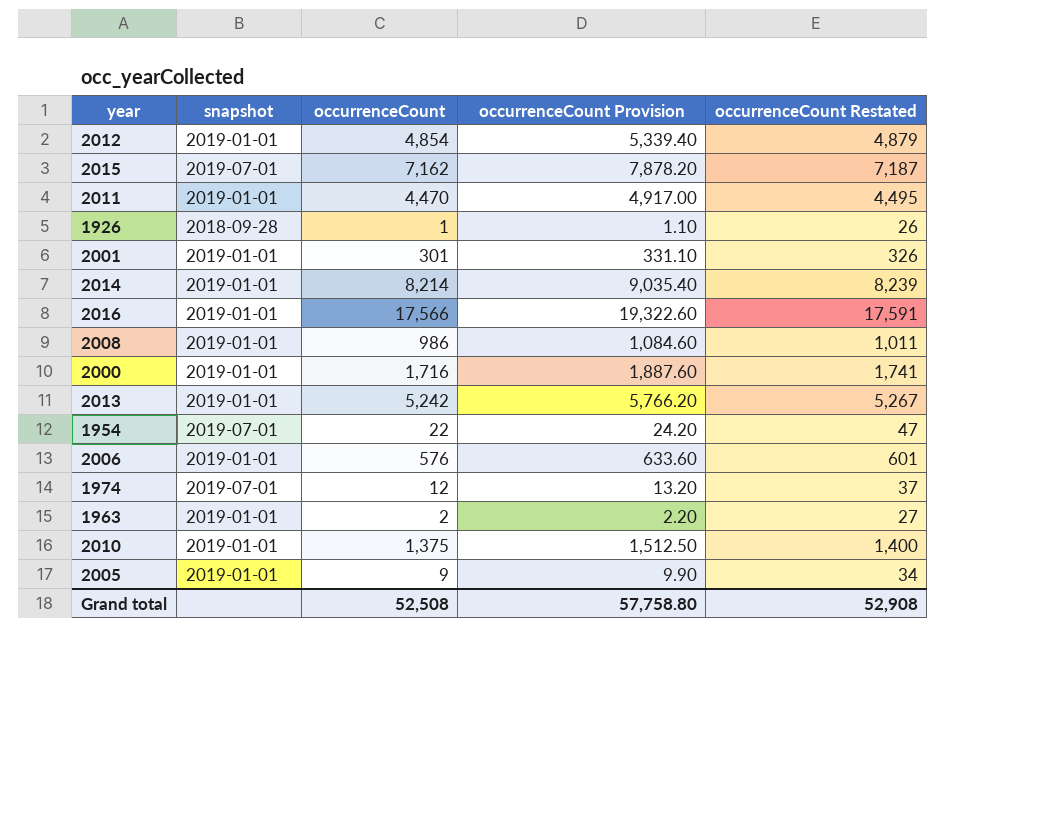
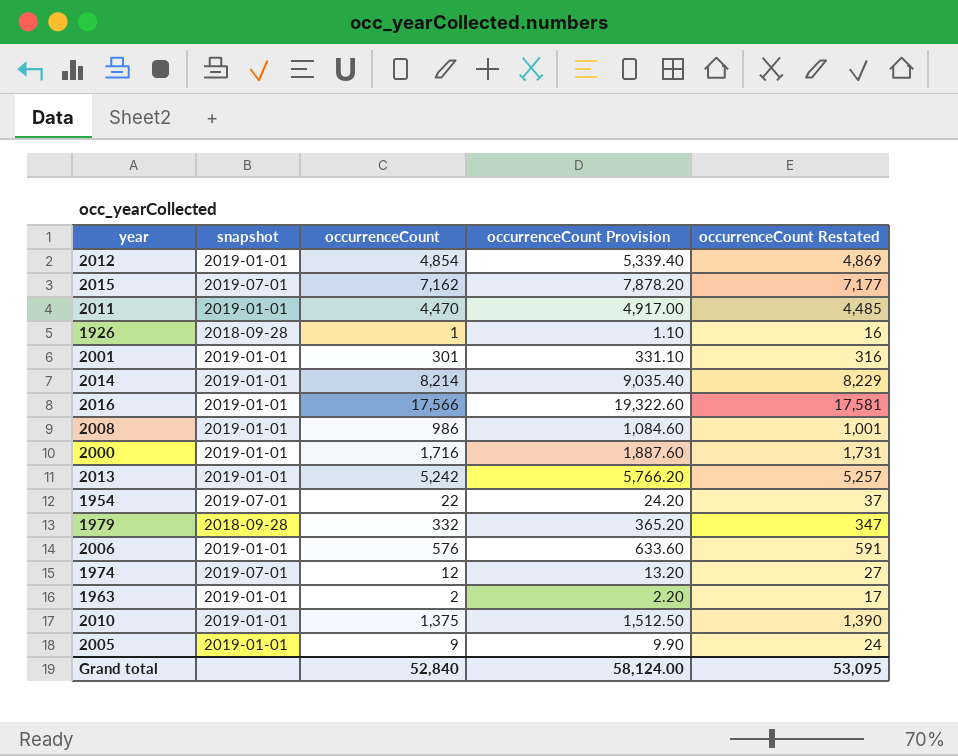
column occurrenceCount Restated | formula: [occurrenceCount] + 25 -> [occurrenceCount] + 15
row 1979: none -> 2018-09-28 | 332 | 365.20 | 347
Grand total | occurrenceCount: 52,508 -> 52,840
Grand total | occurrenceCount Provision: 57,758.80 -> 58,124.00
Grand total | occurrenceCount Restated: 52,908 -> 53,095

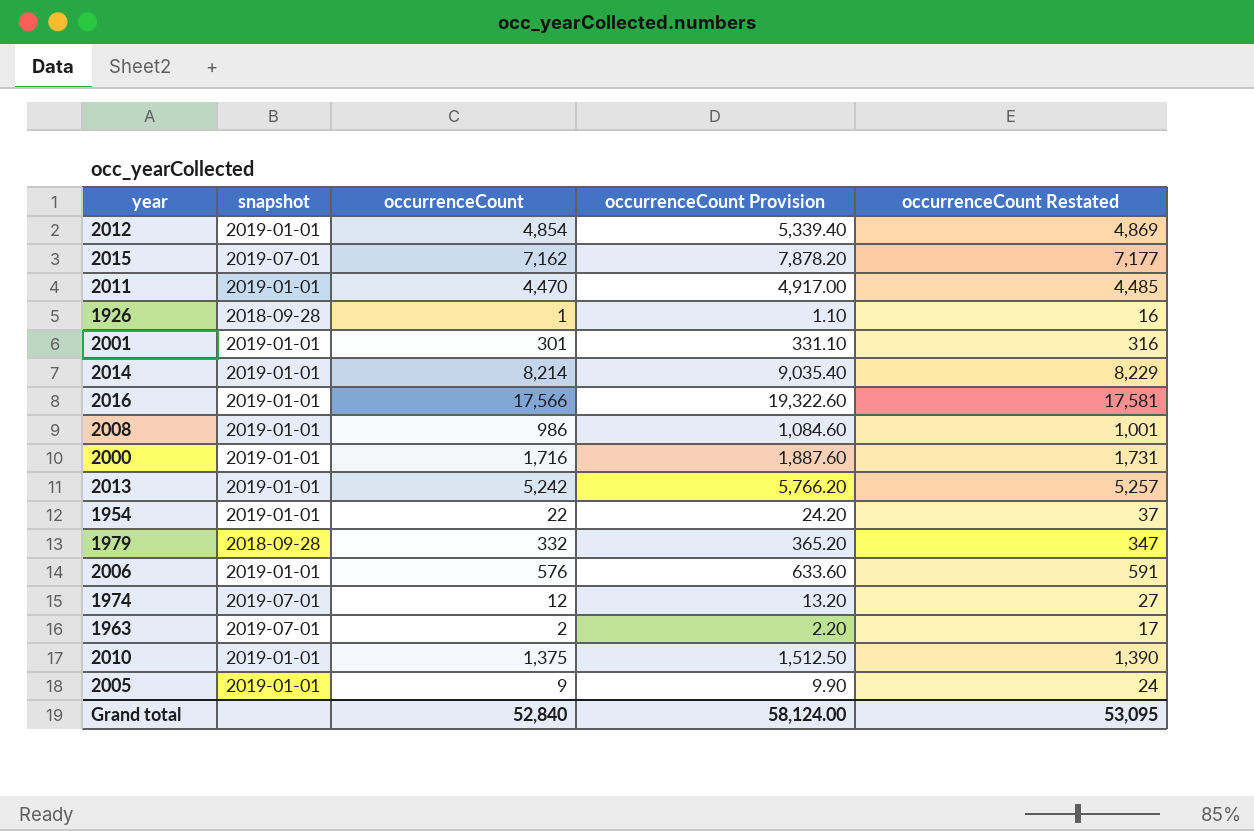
1954 | snapshot: 2019-07-01 -> 2019-01-01
1963 | snapshot: 2019-01-01 -> 2019-07-01

